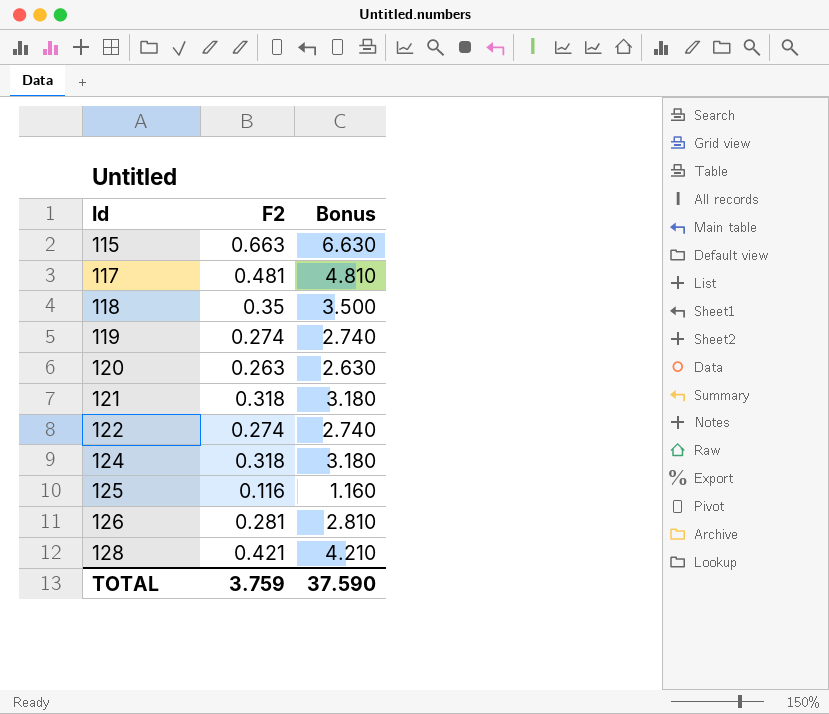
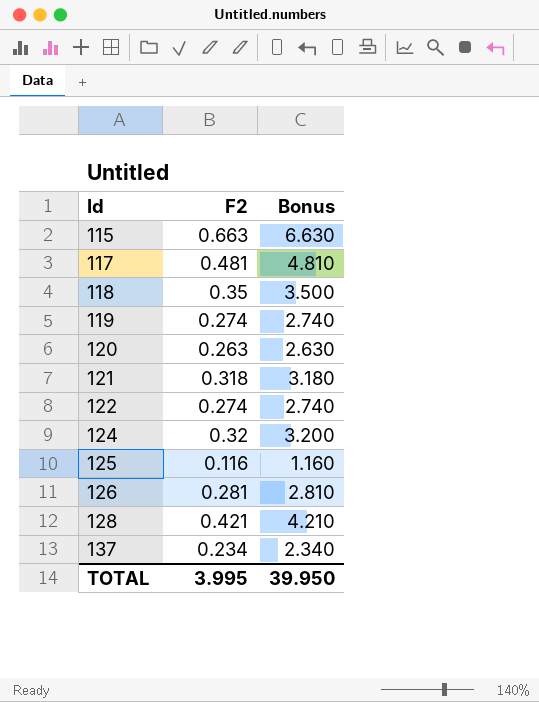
124 | F2: 0.318 -> 0.32
124 | Bonus: 3.180 -> 3.200
row 137: none -> 0.234 | 2.340
TOTAL | F2: 3.759 -> 3.995
TOTAL | Bonus: 37.590 -> 39.950

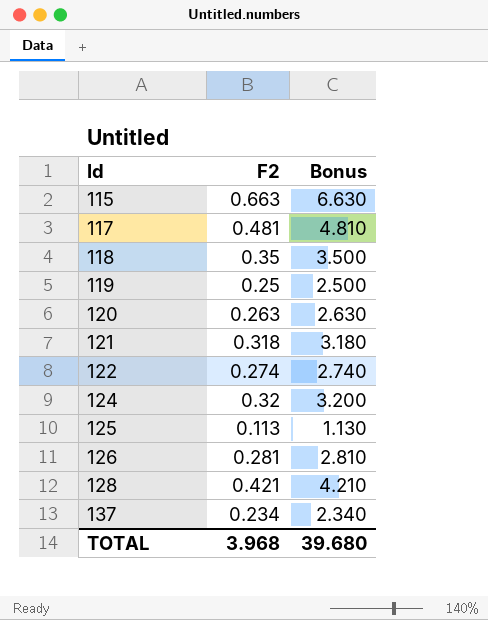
119 | F2: 0.274 -> 0.25
119 | Bonus: 2.740 -> 2.500
125 | F2: 0.116 -> 0.113
125 | Bonus: 1.160 -> 1.130
TOTAL | F2: 3.995 -> 3.968
TOTAL | Bonus: 39.950 -> 39.680

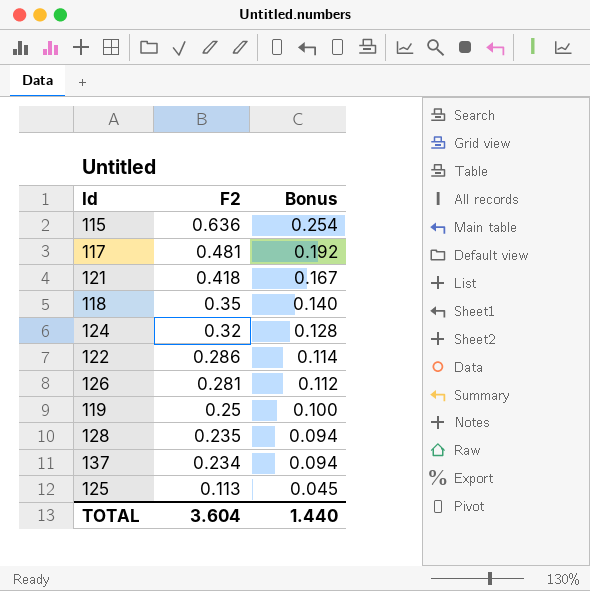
row order: Id ascending -> F2 descending
column Bonus | formula: [F2] * 10 -> [F2] * 0.4
row 120: 0.263 | 2.630 -> none
115 | F2: 0.663 -> 0.636
121 | F2: 0.318 -> 0.418
122 | F2: 0.274 -> 0.286
128 | F2: 0.421 -> 0.235
TOTAL | F2: 3.968 -> 3.604
TOTAL | Bonus: 39.680 -> 1.440

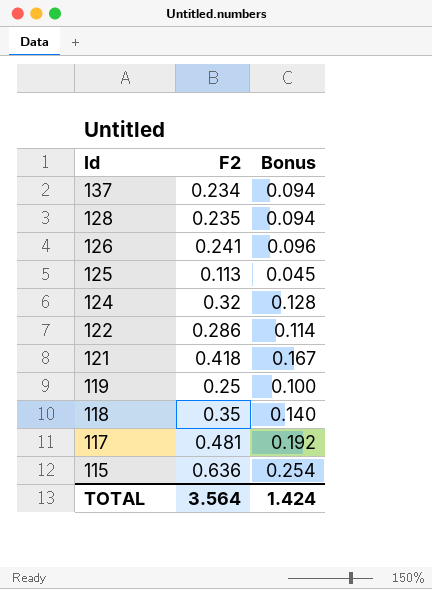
row order: F2 descending -> Id descending
126 | F2: 0.281 -> 0.241
126 | Bonus: 0.112 -> 0.096
TOTAL | F2: 3.604 -> 3.564
TOTAL | Bonus: 1.440 -> 1.424

